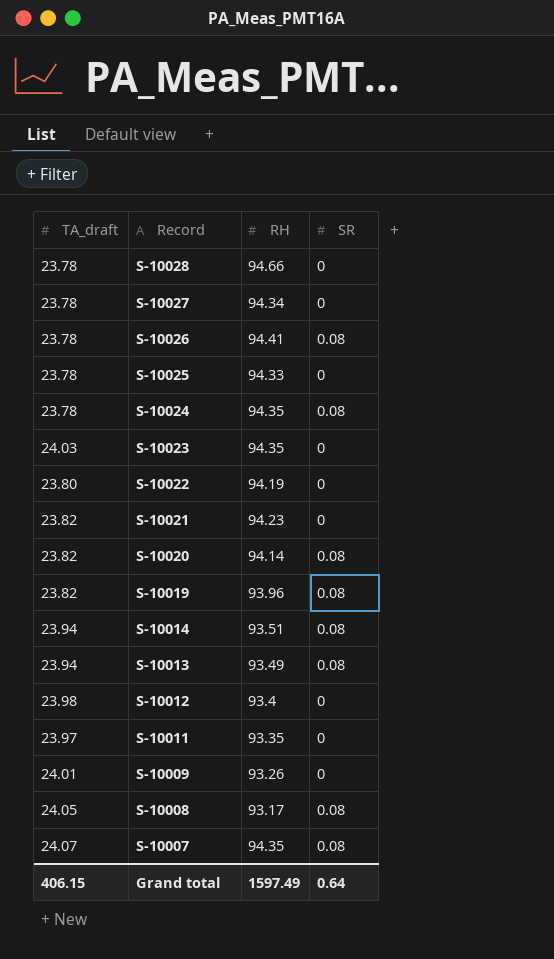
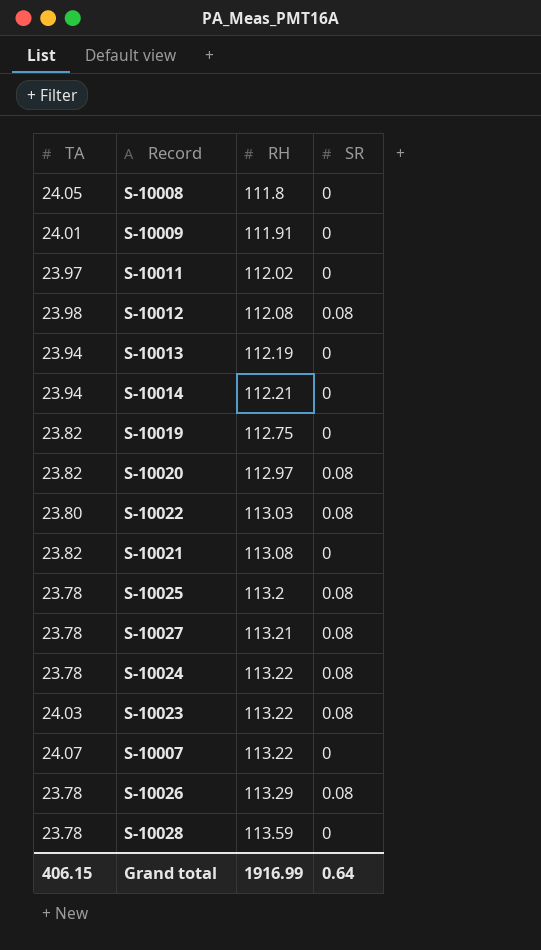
row order: Record descending -> RH ascending
column name: TA_draft -> TA
S-10008 | RH: 93.17 -> 111.8
S-10008 | SR: 0.08 -> 0
S-10009 | RH: 93.26 -> 111.91
S-10011 | RH: 93.35 -> 112.02
S-10012 | RH: 93.4 -> 112.08
S-10012 | SR: 0 -> 0.08
S-10013 | RH: 93.49 -> 112.19
S-10013 | SR: 0.08 -> 0
S-10014 | RH: 93.51 -> 112.21
S-10014 | SR: 0.08 -> 0
S-10019 | RH: 93.96 -> 112.75
S-10019 | SR: 0.08 -> 0
S-10020 | RH: 94.14 -> 112.97
S-10022 | RH: 94.19 -> 113.03
S-10022 | SR: 0 -> 0.08
S-10021 | RH: 94.23 -> 113.08
S-10025 | RH: 94.33 -> 113.2
S-10025 | SR: 0 -> 0.08
S-10027 | RH: 94.34 -> 113.21
S-10027 | SR: 0 -> 0.08
S-10024 | RH: 94.35 -> 113.22
S-10023 | RH: 94.35 -> 113.22
S-10023 | SR: 0 -> 0.08
S-10007 | RH: 94.35 -> 113.22
S-10007 | SR: 0.08 -> 0
S-10026 | RH: 94.41 -> 113.29
S-10028 | RH: 94.66 -> 113.59
Grand total | RH: 1597.49 -> 1916.99

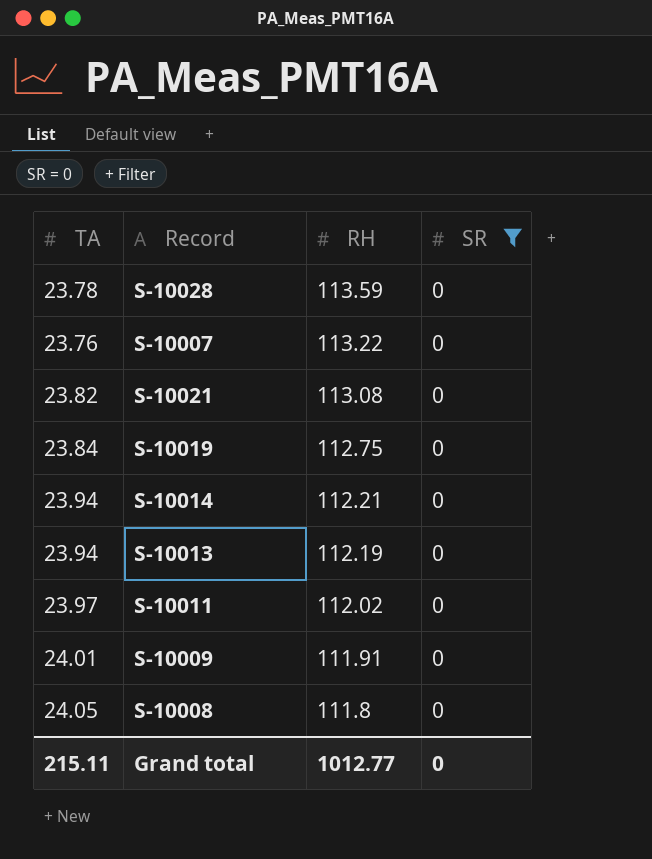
filter: none -> SR = 0
row order: RH ascending -> RH descending
S-10007 | TA: 24.07 -> 23.76
S-10019 | TA: 23.82 -> 23.84
Grand total | TA: 406.15 -> 215.11
Grand total | RH: 1916.99 -> 1012.77
Grand total | SR: 0.64 -> 0

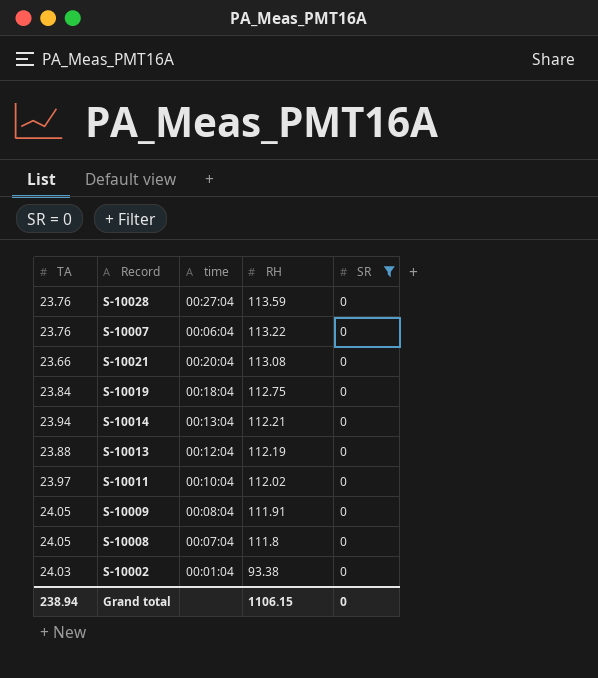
column time | position: none -> 3
S-10028 | TA: 23.78 -> 23.76
S-10021 | TA: 23.82 -> 23.66
S-10013 | TA: 23.94 -> 23.88
S-10009 | TA: 24.01 -> 24.05
row S-10002: none -> 24.03 | 00:01:04 | 93.38 | 0
Grand total | TA: 215.11 -> 238.94
Grand total | RH: 1012.77 -> 1106.15

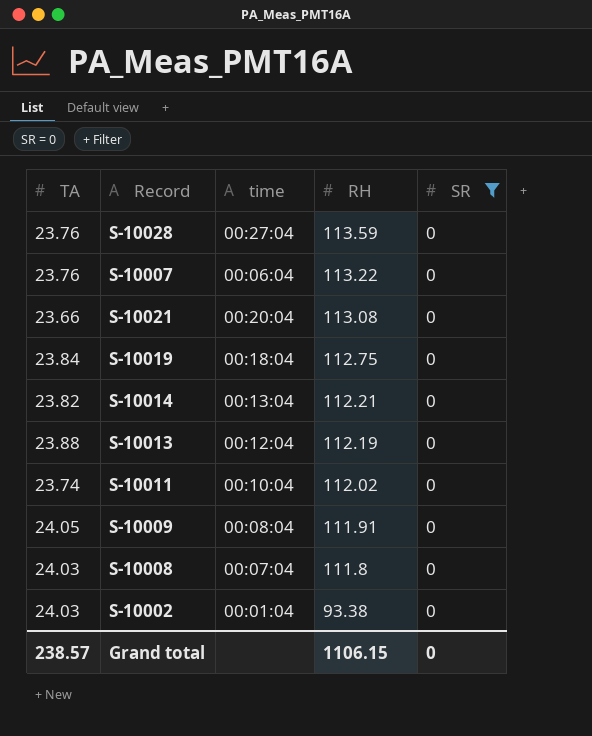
S-10014 | TA: 23.94 -> 23.82
S-10011 | TA: 23.97 -> 23.74
S-10008 | TA: 24.05 -> 24.03
Grand total | TA: 238.94 -> 238.57

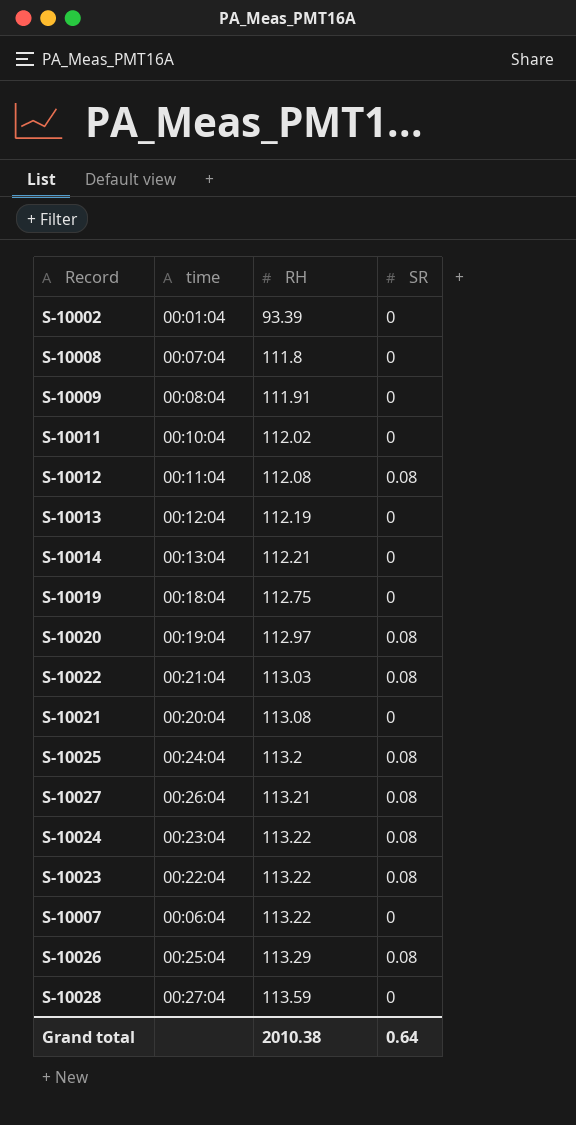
filter: SR = 0 -> none
row order: RH descending -> RH ascending
column TA | position: 1 -> none
S-10002 | RH: 93.38 -> 93.39
Grand total | RH: 1106.15 -> 2010.38
Grand total | SR: 0 -> 0.64

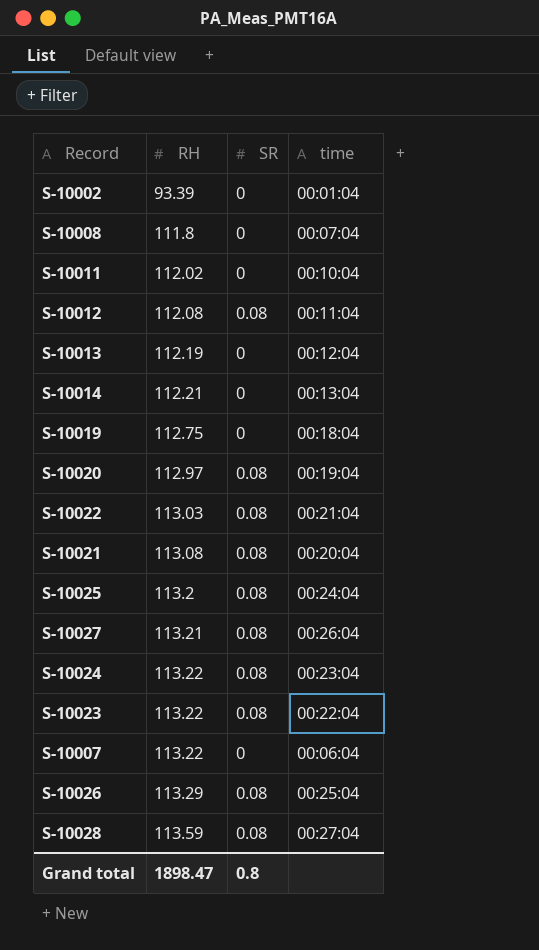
column time | position: 2 -> 4
row S-10009: 00:08:04 | 111.91 | 0 -> none
S-10021 | SR: 0 -> 0.08
S-10028 | SR: 0 -> 0.08
Grand total | RH: 2010.38 -> 1898.47
Grand total | SR: 0.64 -> 0.8

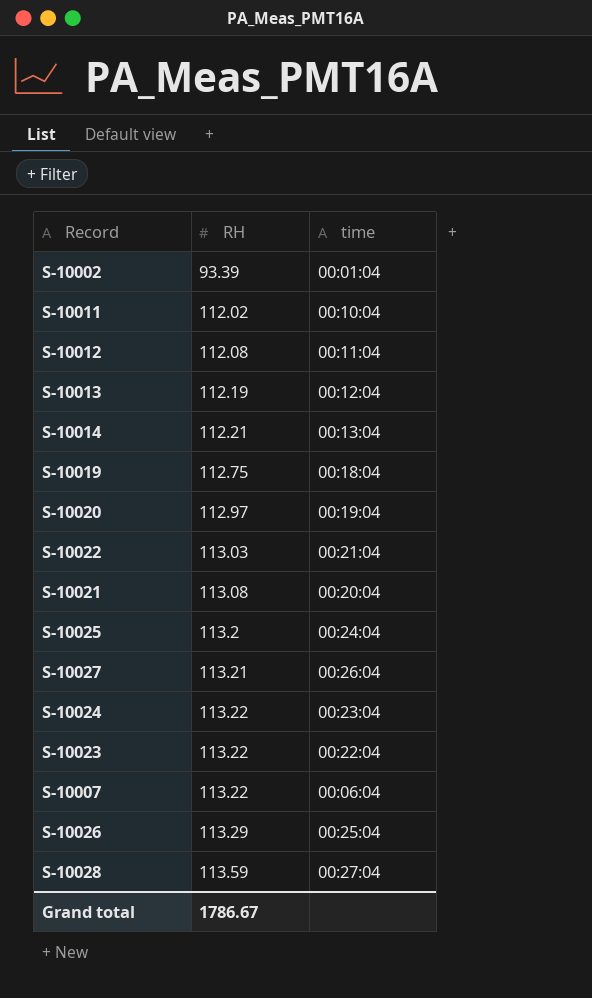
column SR | position: 3 -> none
row S-10008: 111.8 | 0 | 00:07:04 -> none
Grand total | RH: 1898.47 -> 1786.67

